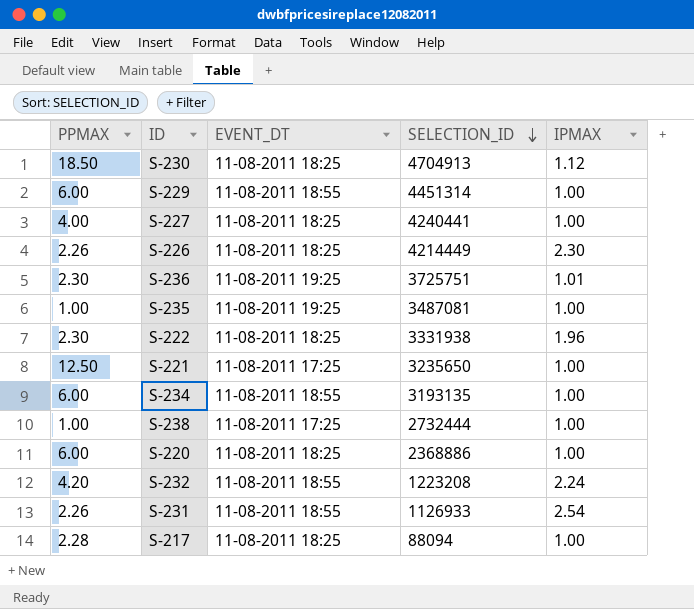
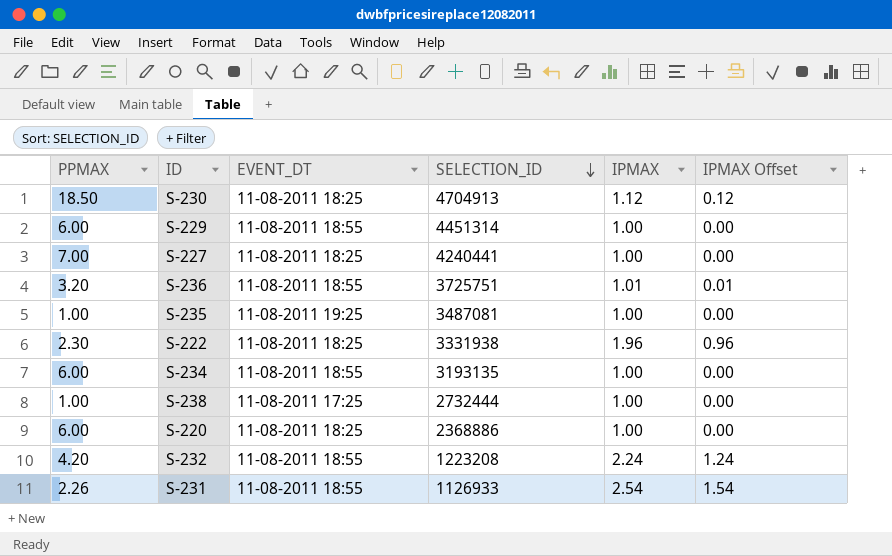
column IPMAX Offset | formula: none -> [IPMAX] - 1
row S-226: 2.26 | 11-08-2011 18:25 | 4214449 | 2.30 -> none
row S-221: 12.50 | 11-08-2011 17:25 | 3235650 | 1.00 -> none
row S-217: 2.28 | 11-08-2011 18:25 | 88094 | 1.00 -> none
S-227 | PPMAX: 4.00 -> 7.00
S-236 | PPMAX: 2.30 -> 3.20
S-236 | EVENT_DT: 11-08-2011 19:25 -> 11-08-2011 18:55

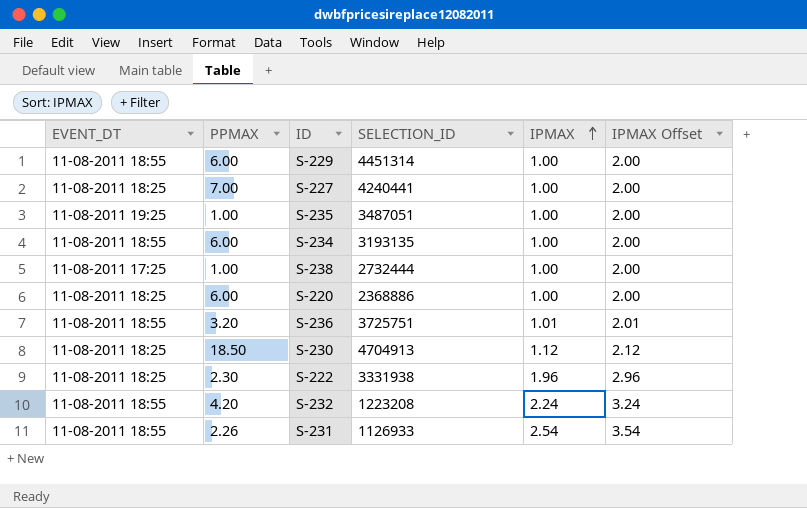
row order: SELECTION_ID descending -> IPMAX ascending
column EVENT_DT | position: 3 -> 1
column IPMAX Offset | formula: [IPMAX] - 1 -> [IPMAX] + 1
S-235 | SELECTION_ID: 3487081 -> 3487051

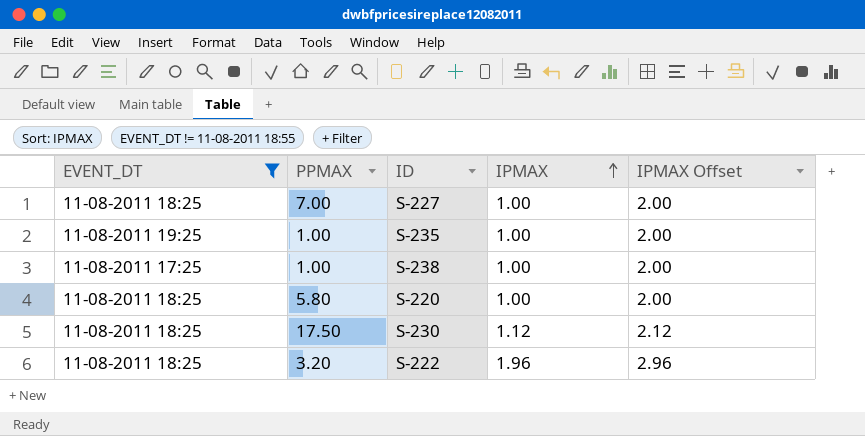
filter: none -> EVENT_DT != 11-08-2011 18:55
column SELECTION_ID | position: 4 -> none
S-220 | PPMAX: 6.00 -> 5.80
S-230 | PPMAX: 18.50 -> 17.50
S-222 | PPMAX: 2.30 -> 3.20

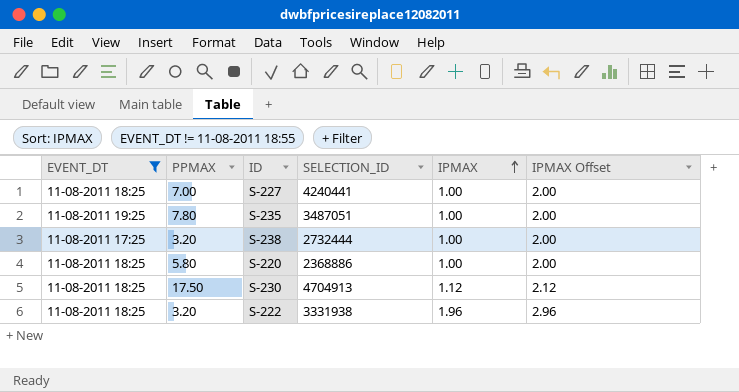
column SELECTION_ID | position: none -> 4
S-235 | PPMAX: 1.00 -> 7.80
S-238 | PPMAX: 1.00 -> 3.20

